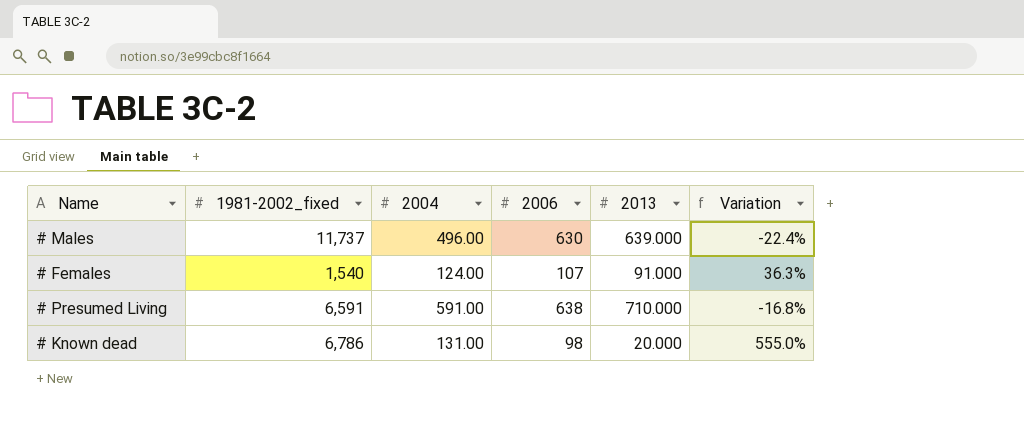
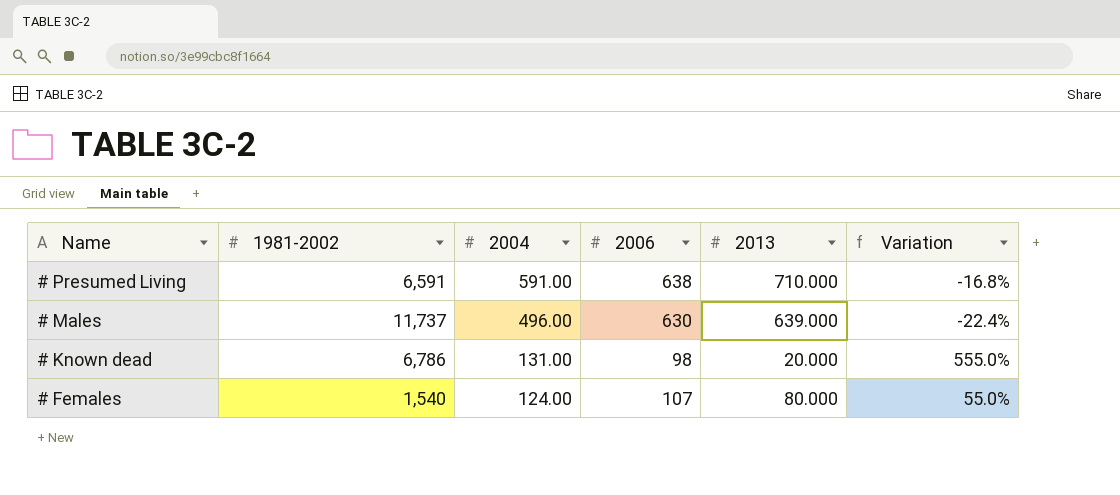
row order: none -> Name descending
column name: 1981-2002_fixed -> 1981-2002
# Females | 2013: 91.000 -> 80.000
# Females | Variation: 36.3% -> 55.0%

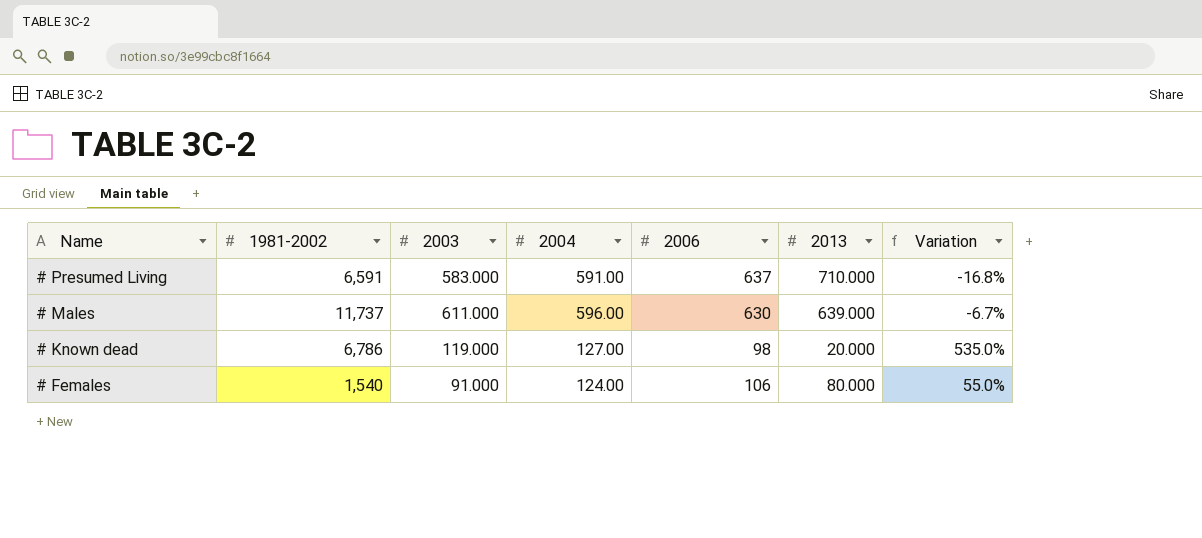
column 2003 | position: none -> 3
# Presumed Living | 2006: 638 -> 637
# Males | 2004: 496.00 -> 596.00
# Males | Variation: -22.4% -> -6.7%
# Known dead | 2004: 131.00 -> 127.00
# Known dead | Variation: 555.0% -> 535.0%
# Females | 2006: 107 -> 106

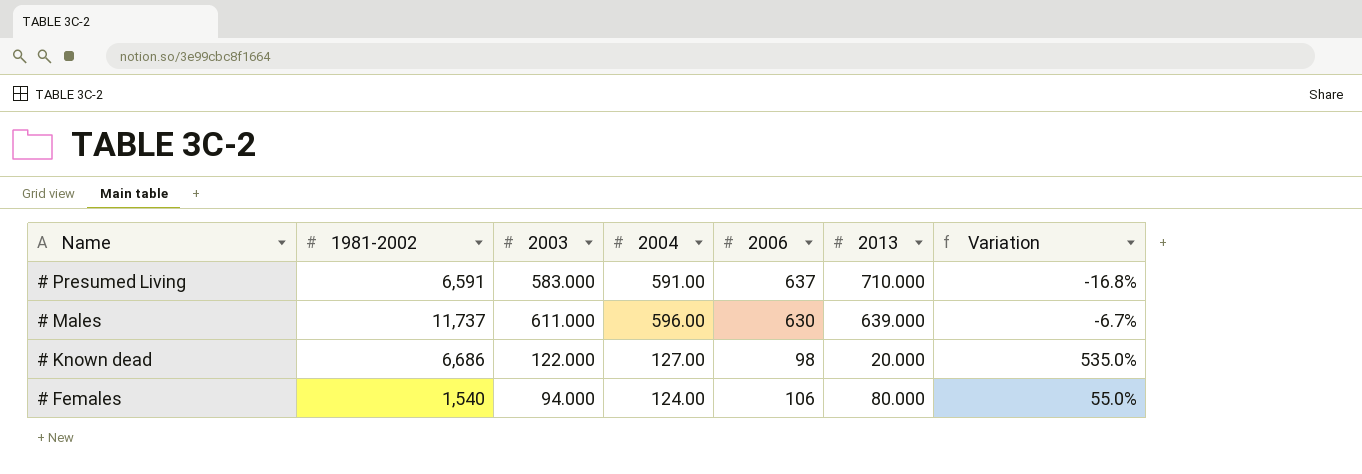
# Known dead | 1981-2002: 6,786 -> 6,686
# Known dead | 2003: 119.000 -> 122.000
# Females | 2003: 91.000 -> 94.000

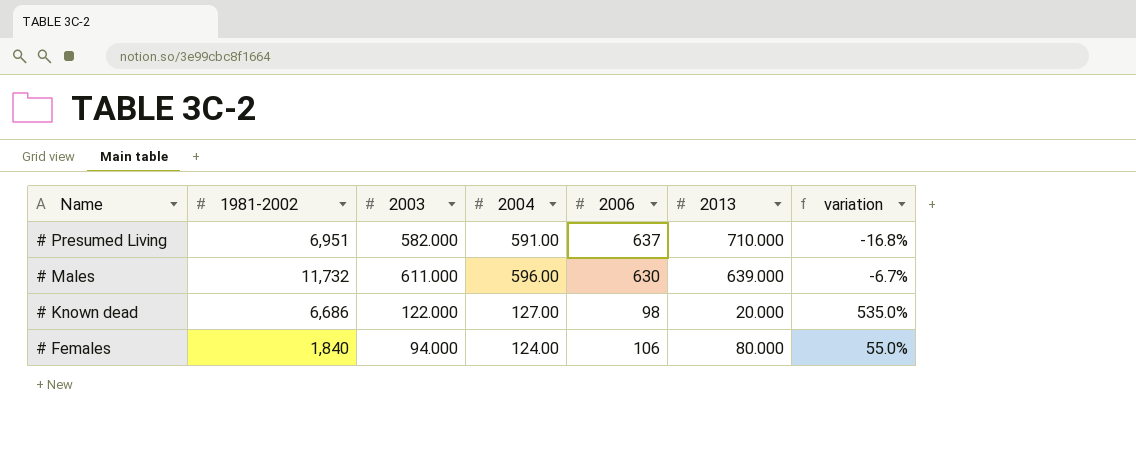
column name: Variation -> variation
# Presumed Living | 1981-2002: 6,591 -> 6,951
# Presumed Living | 2003: 583.000 -> 582.000
# Males | 1981-2002: 11,737 -> 11,732
# Females | 1981-2002: 1,540 -> 1,840

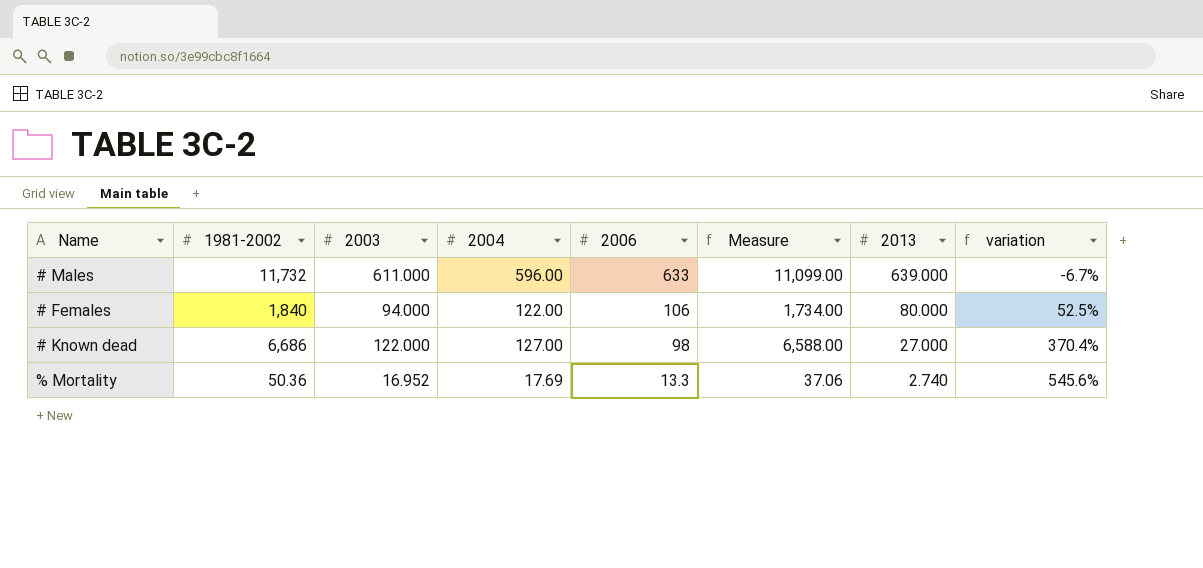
row order: Name descending -> 2006 descending
column Measure | formula: none -> [1981-2002] - [2006]
row # Presumed Living: 6,951 | 582.000 | 591.00 | 637 | 710.000 | -16.8% -> none
# Males | 2006: 630 -> 633
# Females | 2004: 124.00 -> 122.00
# Females | variation: 55.0% -> 52.5%
# Known dead | 2013: 20.000 -> 27.000
# Known dead | variation: 535.0% -> 370.4%
row % Mortality: none -> 50.36 | 16.952 | 17.69 | 13.3 | 37.06 | 2.740 | 545.6%

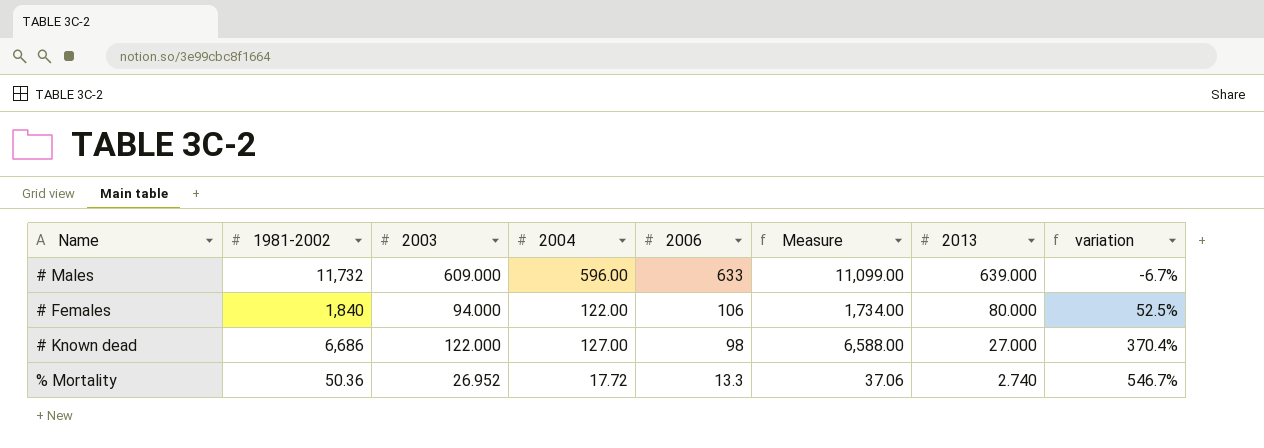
# Males | 2003: 611.000 -> 609.000
% Mortality | 2003: 16.952 -> 26.952
% Mortality | 2004: 17.69 -> 17.72
% Mortality | variation: 545.6% -> 546.7%

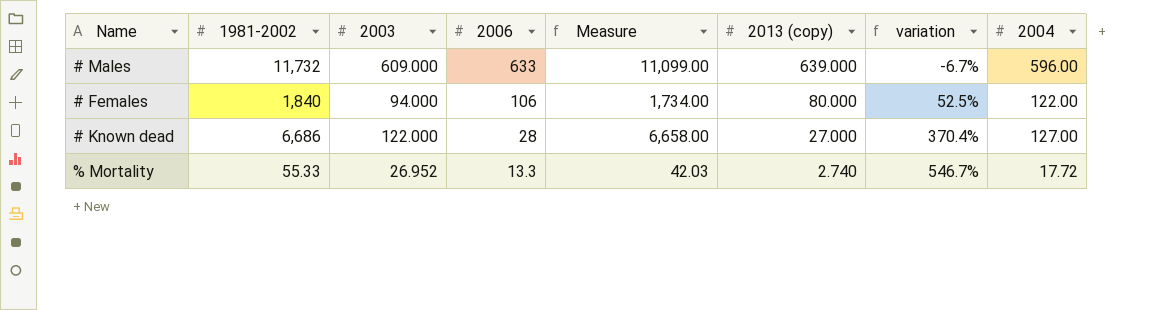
column name: 2013 -> 2013 (copy)
column 2004 | position: 4 -> 8
# Known dead | 2006: 98 -> 28
# Known dead | Measure: 6,588.00 -> 6,658.00
% Mortality | 1981-2002: 50.36 -> 55.33
% Mortality | Measure: 37.06 -> 42.03

